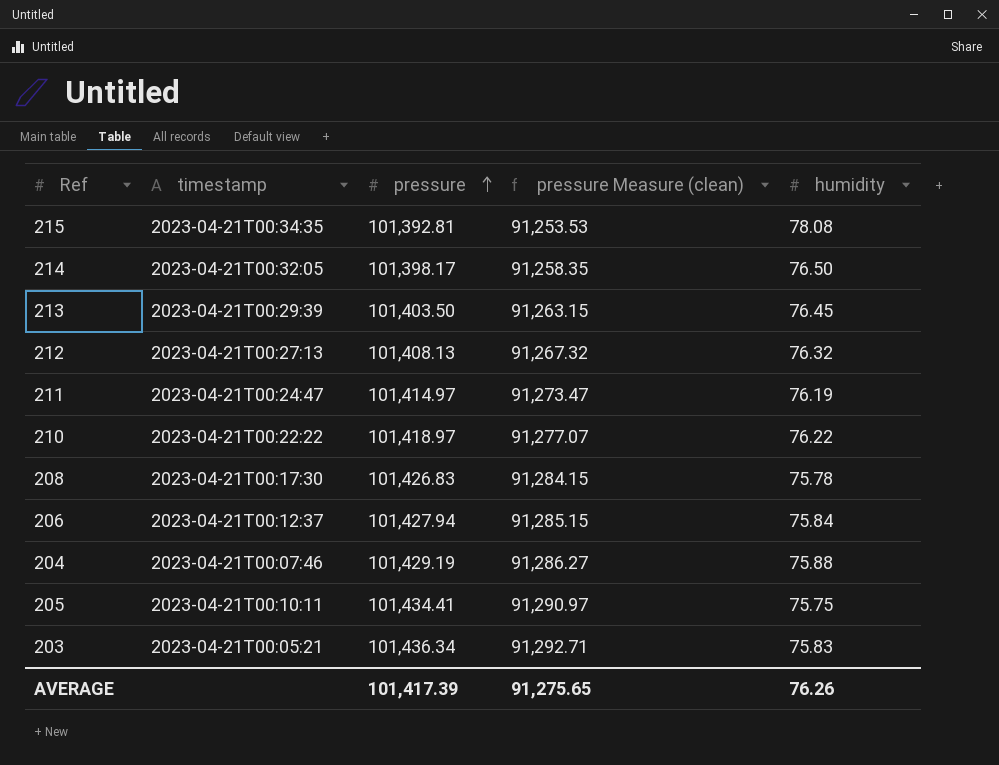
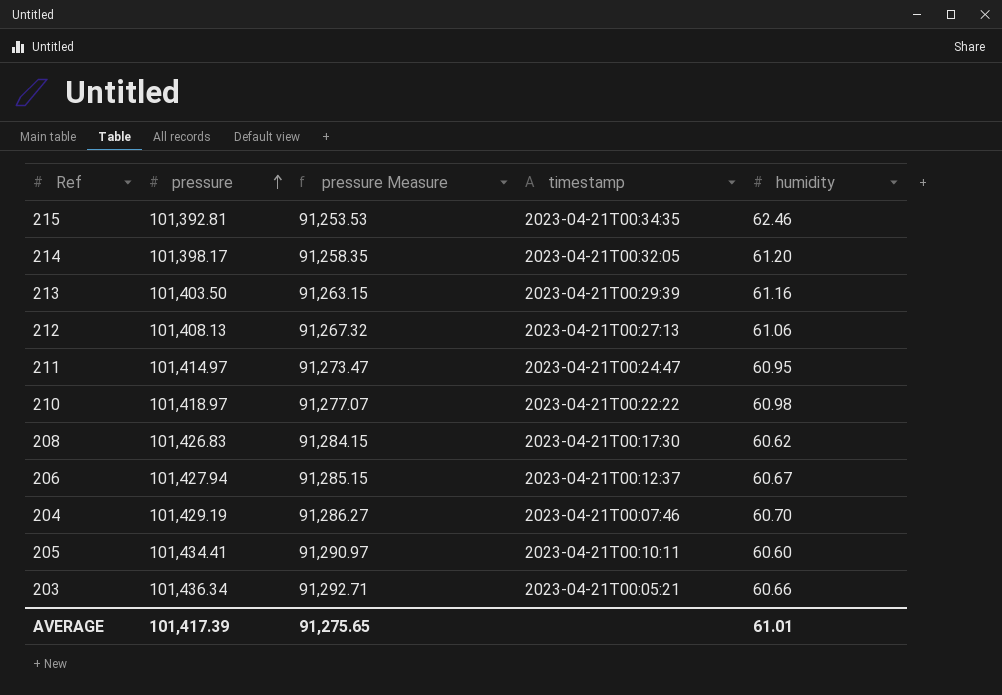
column name: pressure Measure (clean) -> pressure Measure
column timestamp | position: 2 -> 4
215 | humidity: 78.08 -> 62.46
214 | humidity: 76.50 -> 61.20
213 | humidity: 76.45 -> 61.16
212 | humidity: 76.32 -> 61.06
211 | humidity: 76.19 -> 60.95
210 | humidity: 76.22 -> 60.98
208 | humidity: 75.78 -> 60.62
206 | humidity: 75.84 -> 60.67
204 | humidity: 75.88 -> 60.70
205 | humidity: 75.75 -> 60.60
203 | humidity: 75.83 -> 60.66
AVERAGE | humidity: 76.26 -> 61.01

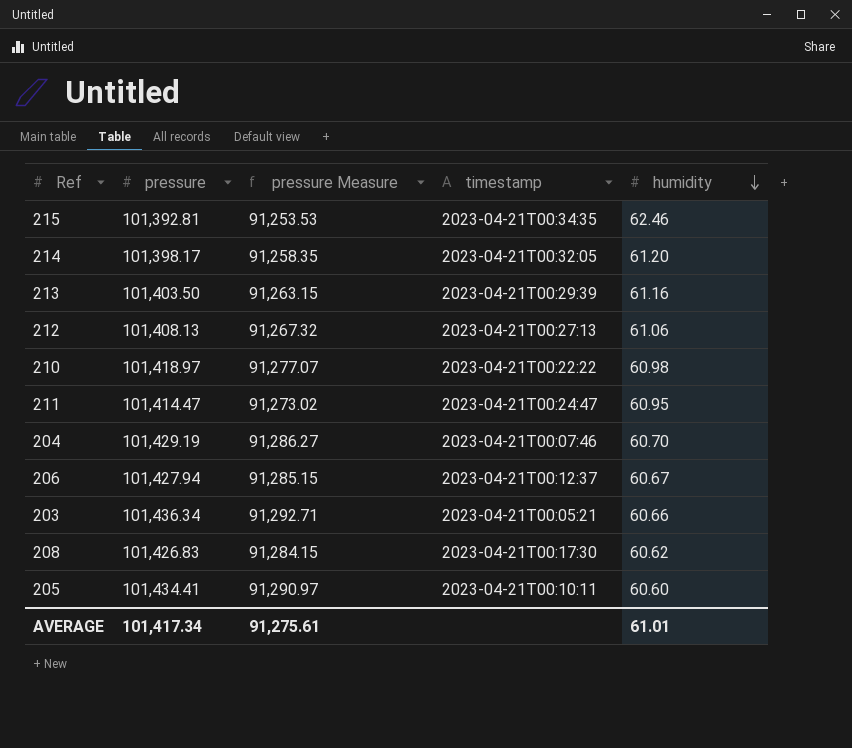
row order: pressure ascending -> humidity descending
211 | pressure: 101,414.97 -> 101,414.47
211 | pressure Measure: 91,273.47 -> 91,273.02
AVERAGE | pressure: 101,417.39 -> 101,417.34
AVERAGE | pressure Measure: 91,275.65 -> 91,275.61

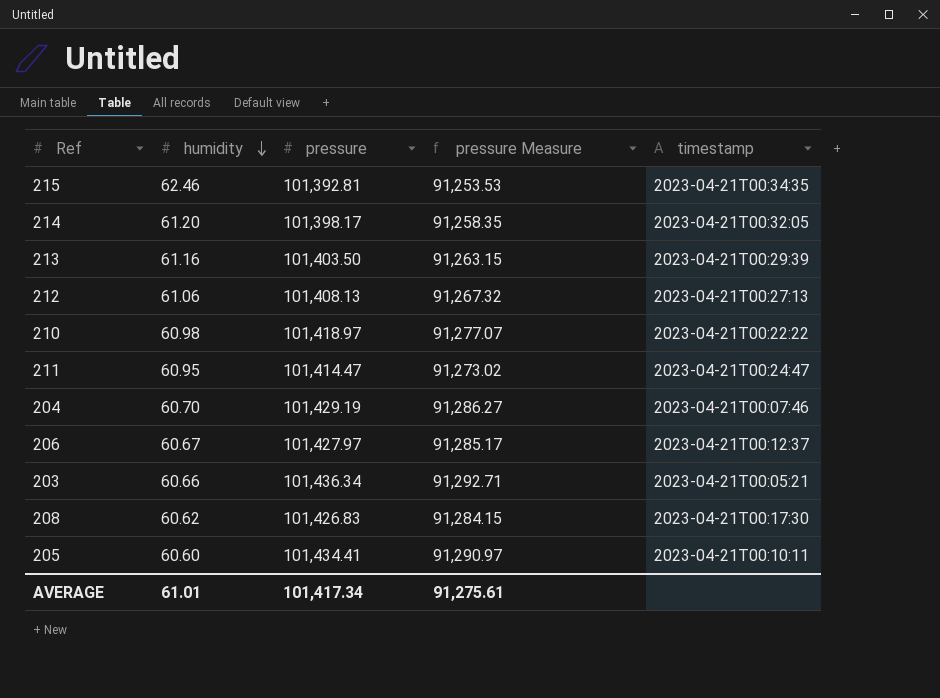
column humidity | position: 5 -> 2
206 | pressure: 101,427.94 -> 101,427.97
206 | pressure Measure: 91,285.15 -> 91,285.17

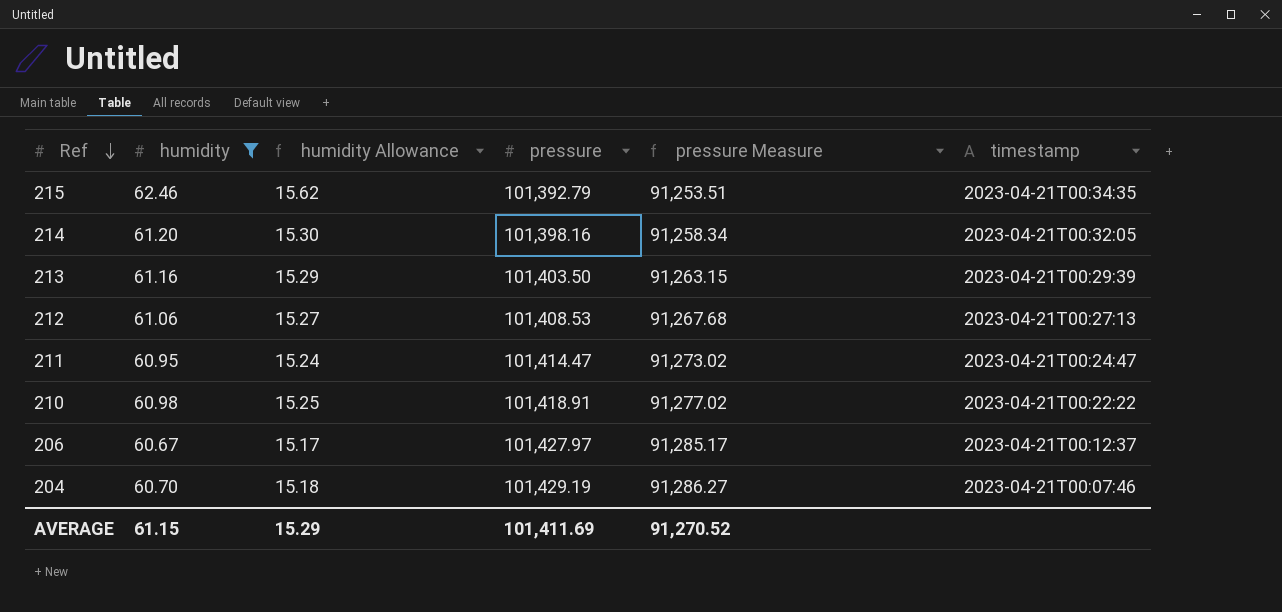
filter: none -> humidity >= 60.67
row order: humidity descending -> Ref descending
column humidity Allowance | formula: none -> [humidity] * 0.25
215 | pressure: 101,392.81 -> 101,392.79
215 | pressure Measure: 91,253.53 -> 91,253.51
214 | pressure: 101,398.17 -> 101,398.16
214 | pressure Measure: 91,258.35 -> 91,258.34
212 | pressure: 101,408.13 -> 101,408.53
212 | pressure Measure: 91,267.32 -> 91,267.68
210 | pressure: 101,418.97 -> 101,418.91
210 | pressure Measure: 91,277.07 -> 91,277.02
AVERAGE | humidity: 61.01 -> 61.15
AVERAGE | pressure: 101,417.34 -> 101,411.69
AVERAGE | pressure Measure: 91,275.61 -> 91,270.52

